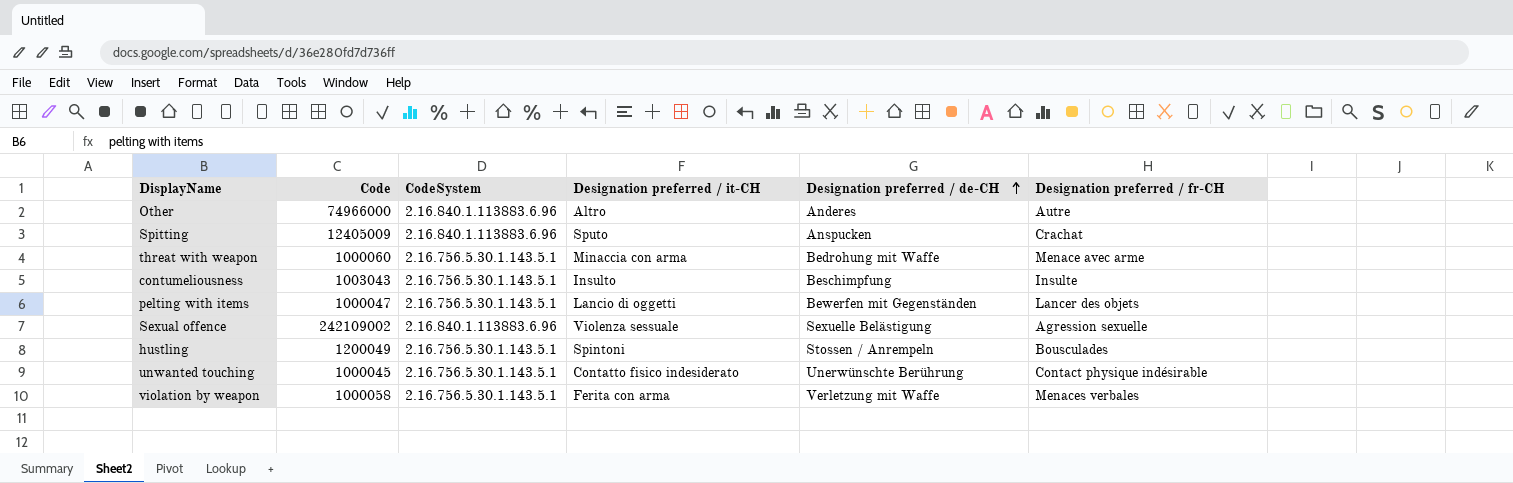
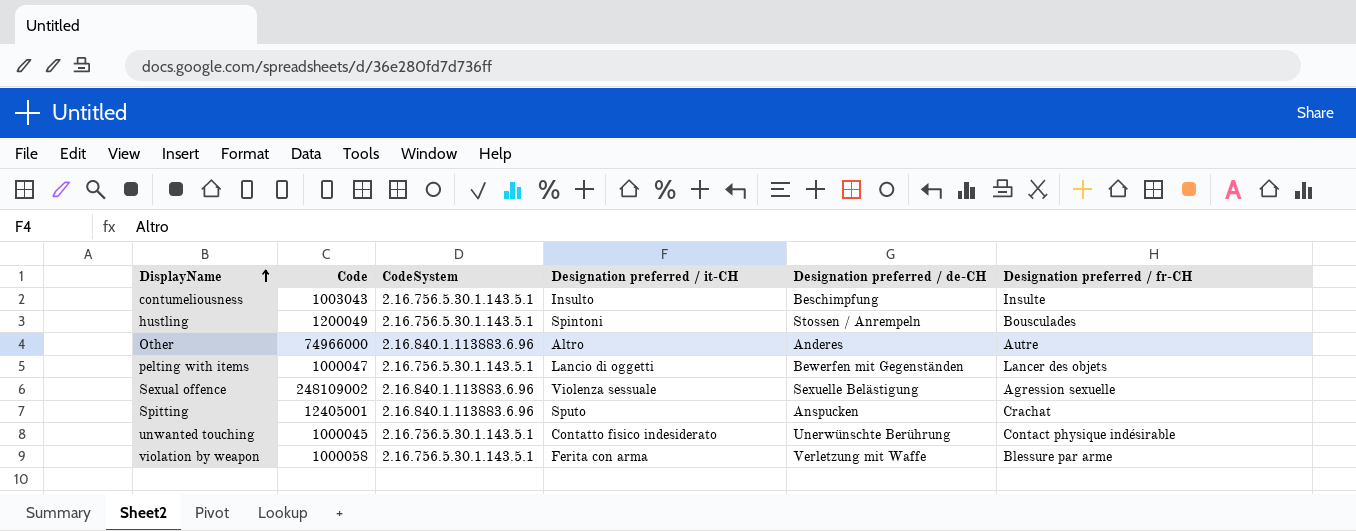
row order: Designation preferred / de-CH ascending -> DisplayName ascending
row threat with weapon: 1000060 | 2.16.756.5.30.1.143.5.1 | Minaccia con arma | Bedrohung mit Waffe | Menace avec arme -> none
Sexual offence | Code: 242109002 -> 248109002
Spitting | Code: 12405009 -> 12405001
violation by weapon | Designation preferred / fr-CH: Menaces verbales -> Blessure par arme

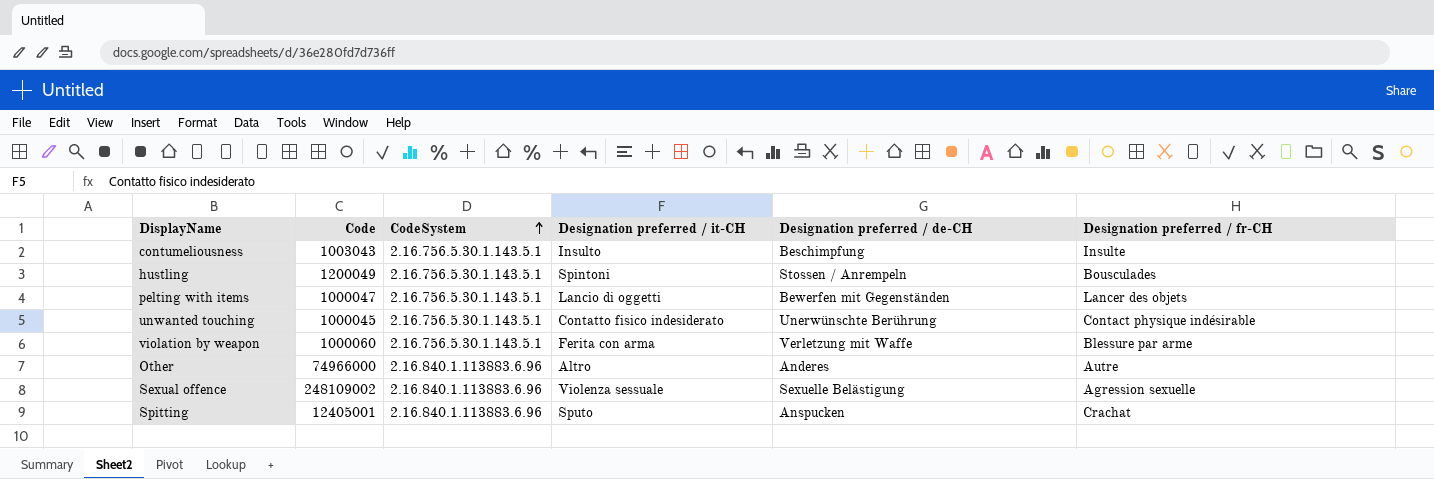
row order: DisplayName ascending -> CodeSystem ascending
violation by weapon | Code: 1000058 -> 1000060

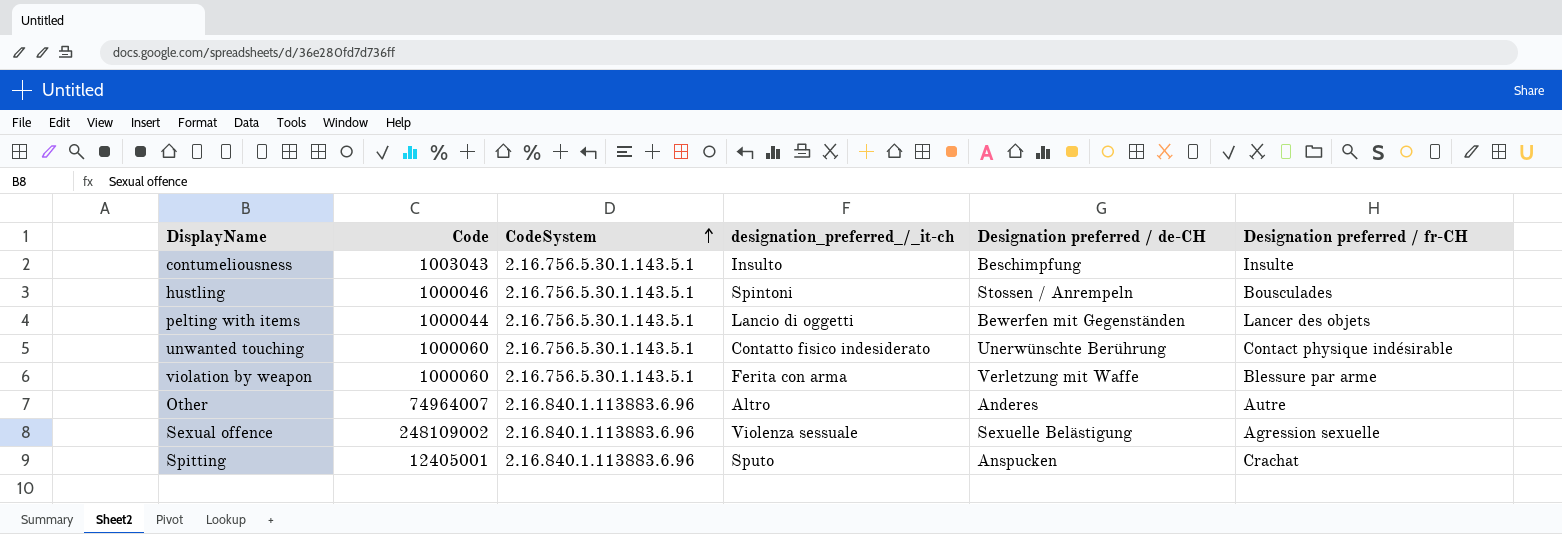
column name: Designation preferred / it-CH -> designation_preferred_/_it-ch
hustling | Code: 1200049 -> 1000046
pelting with items | Code: 1000047 -> 1000044
unwanted touching | Code: 1000045 -> 1000060
Other | Code: 74966000 -> 74964007

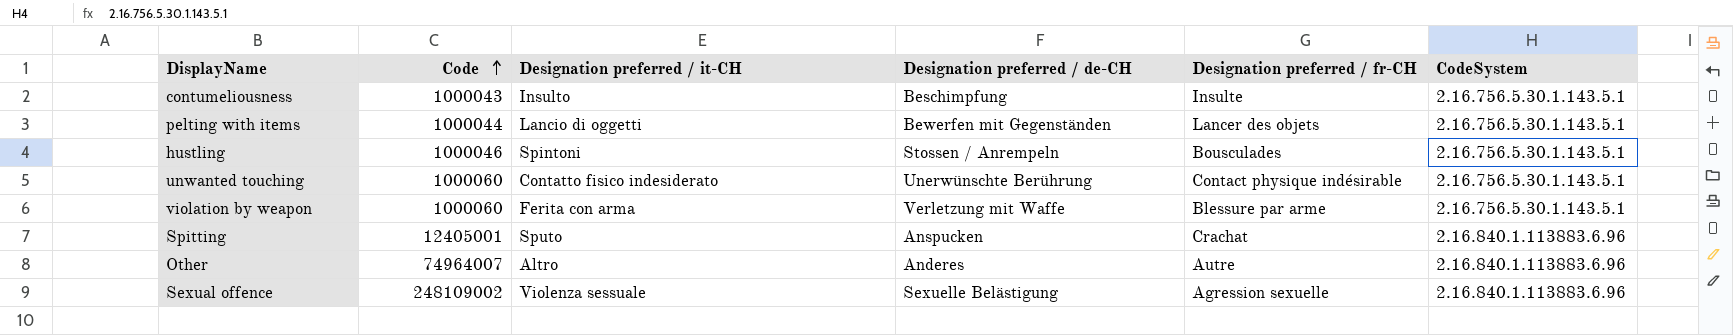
row order: CodeSystem ascending -> Code ascending
column name: designation_preferred_/_it-ch -> Designation preferred / it-CH
column CodeSystem | position: 3 -> 6
contumeliousness | Code: 1003043 -> 1000043

